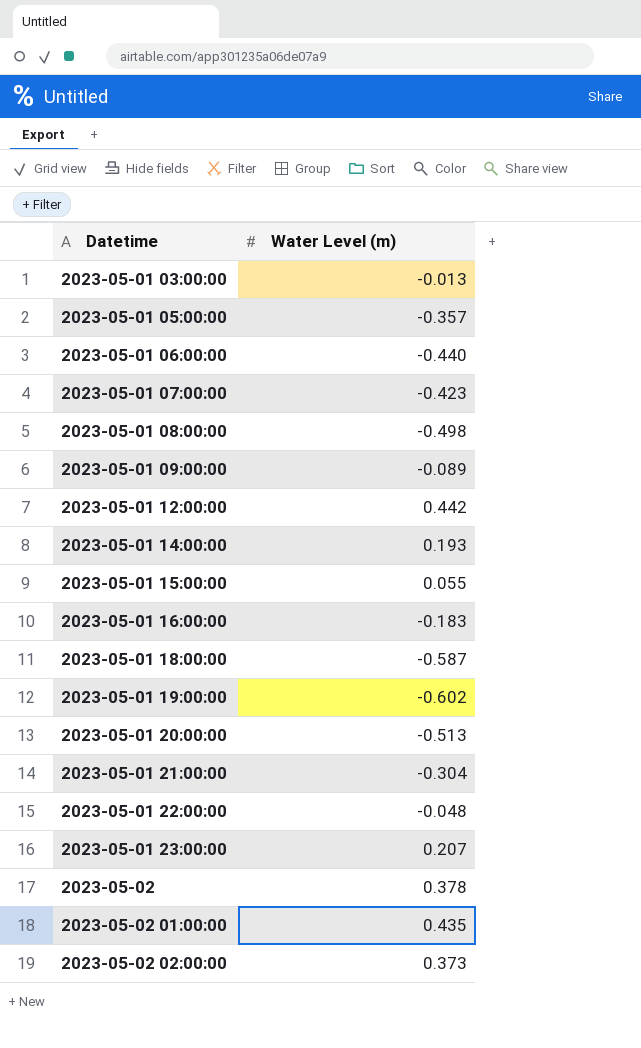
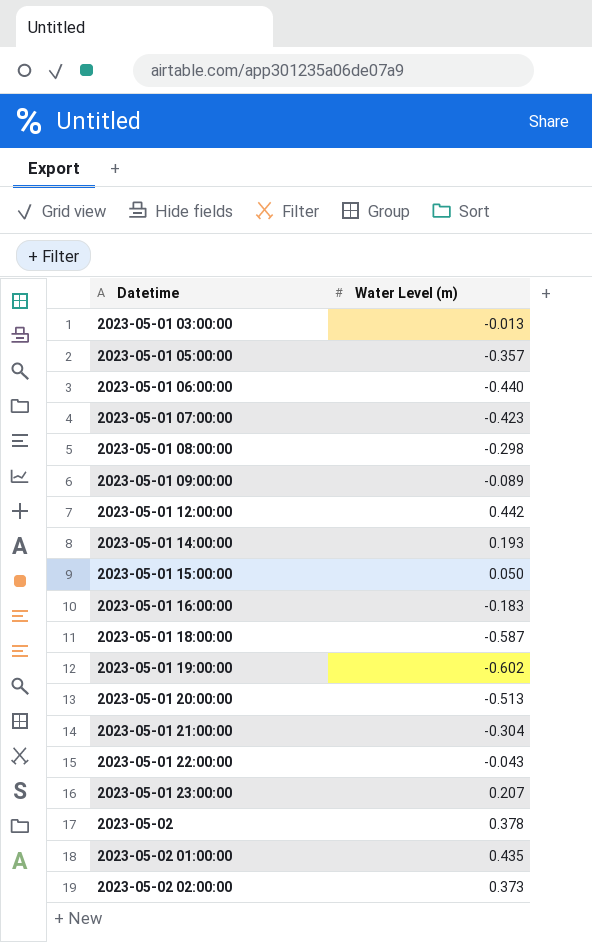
2023-05-01 08:00:00 | Water Level (m): -0.498 -> -0.298
2023-05-01 15:00:00 | Water Level (m): 0.055 -> 0.050
2023-05-01 22:00:00 | Water Level (m): -0.048 -> -0.043

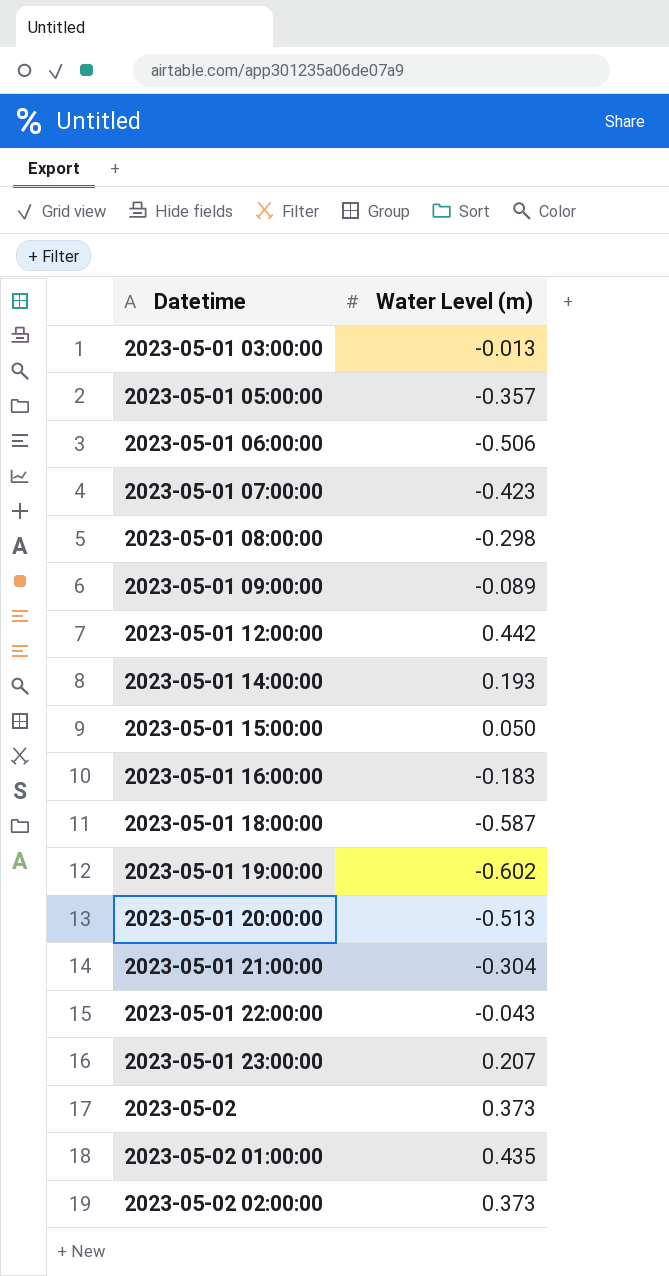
2023-05-01 06:00:00 | Water Level (m): -0.440 -> -0.506
2023-05-02 | Water Level (m): 0.378 -> 0.373

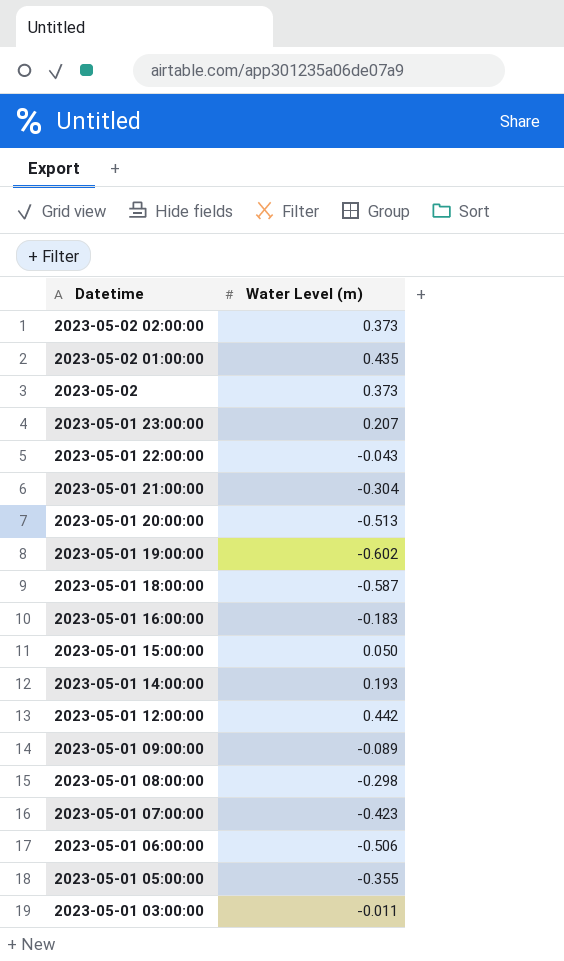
row order: Datetime ascending -> Datetime descending
2023-05-01 05:00:00 | Water Level (m): -0.357 -> -0.355
2023-05-01 03:00:00 | Water Level (m): -0.013 -> -0.011

